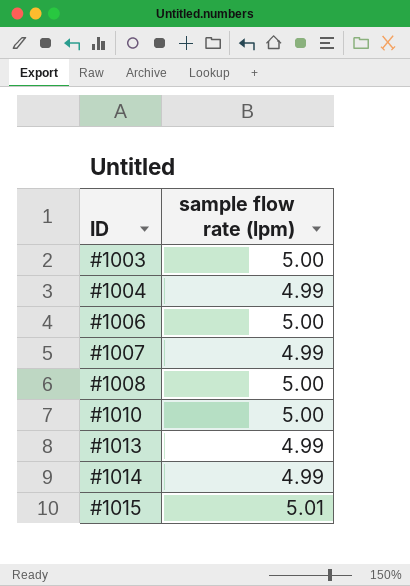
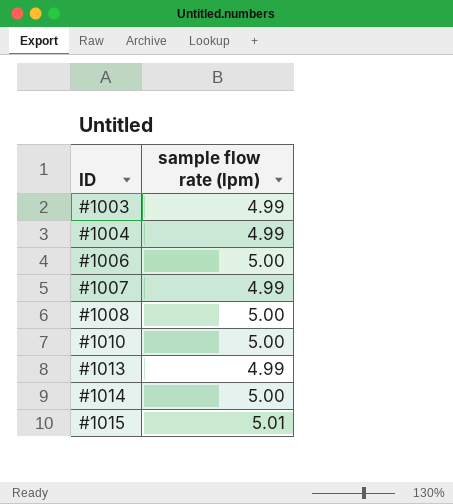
#1003 | sample flow rate (lpm): 5.00 -> 4.99
#1014 | sample flow rate (lpm): 4.99 -> 5.00

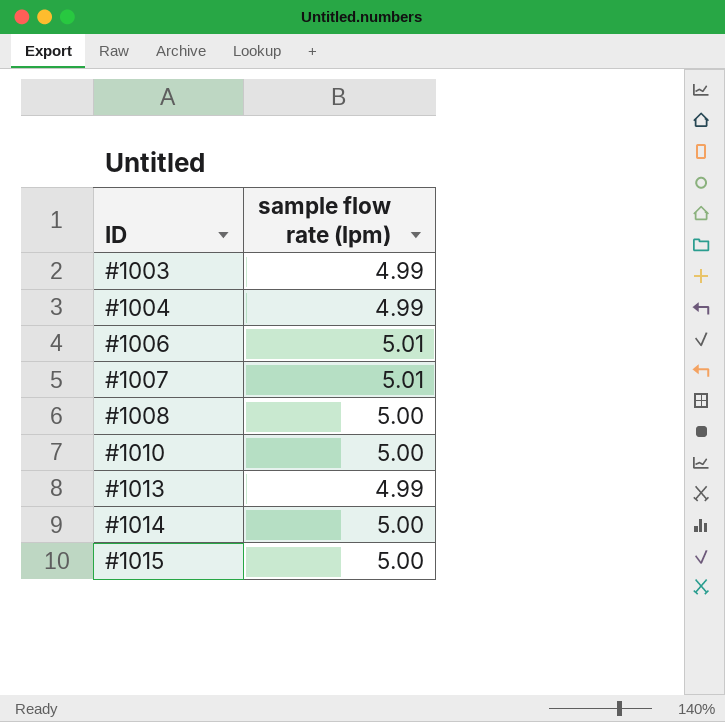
#1006 | sample flow rate (lpm): 5.00 -> 5.01
#1007 | sample flow rate (lpm): 4.99 -> 5.01
#1015 | sample flow rate (lpm): 5.01 -> 5.00

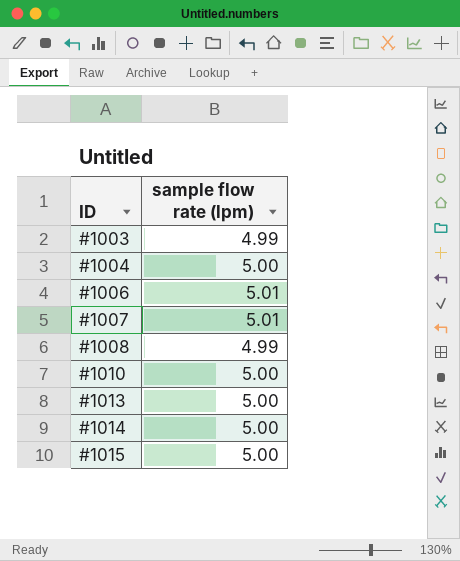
#1004 | sample flow rate (lpm): 4.99 -> 5.00
#1008 | sample flow rate (lpm): 5.00 -> 4.99
#1013 | sample flow rate (lpm): 4.99 -> 5.00

